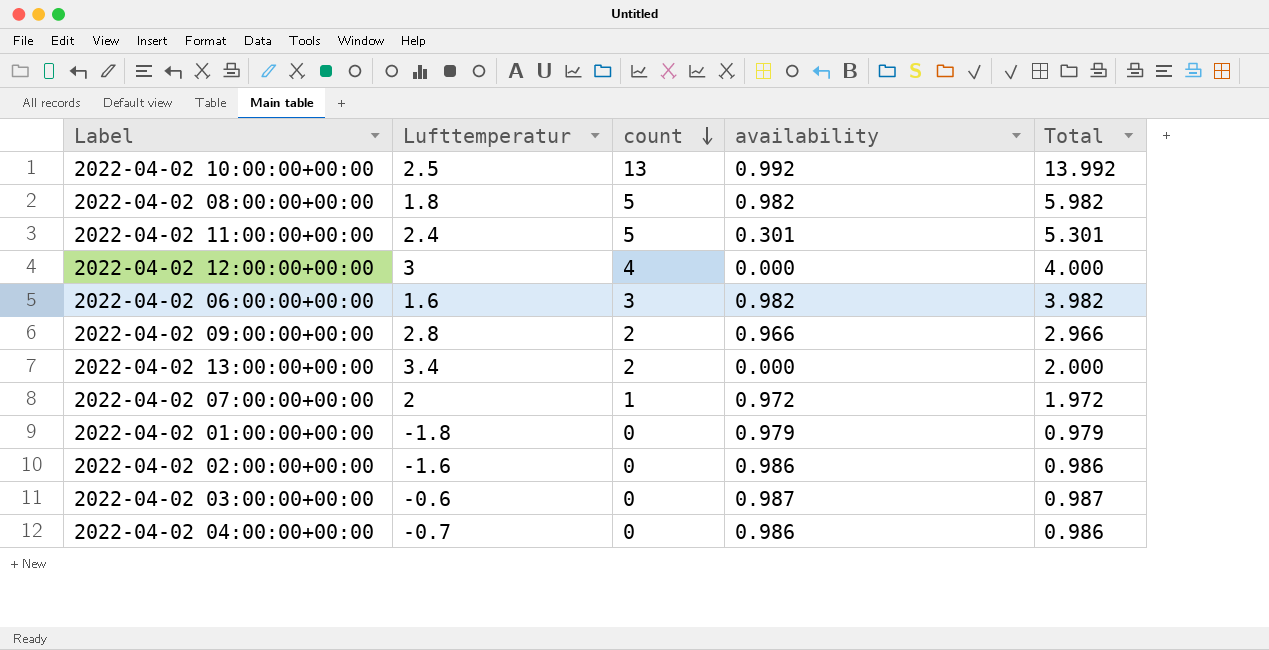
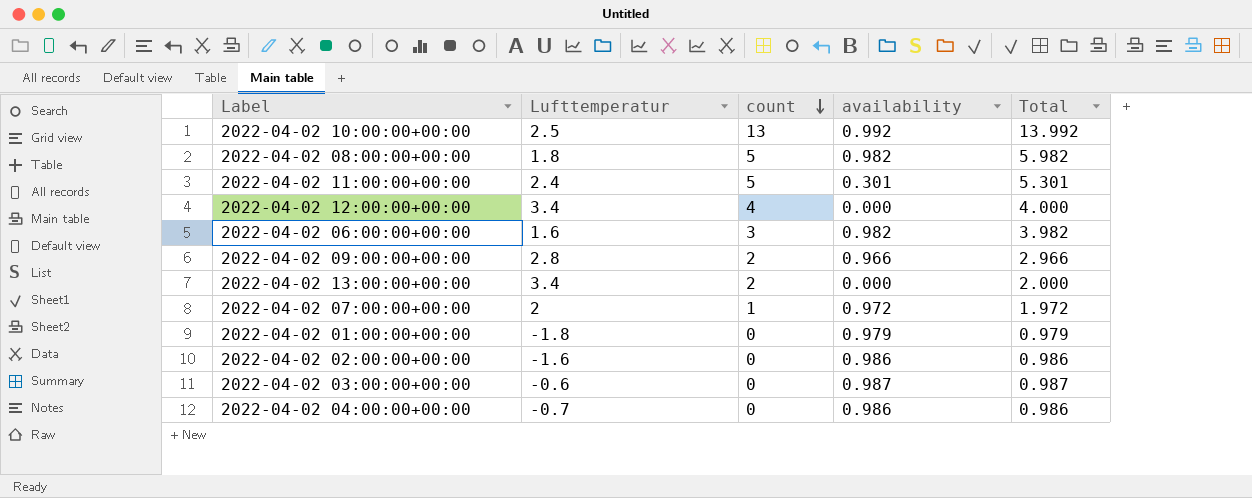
2022-04-02 12:00:00+00:00 | Lufttemperatur: 3 -> 3.4

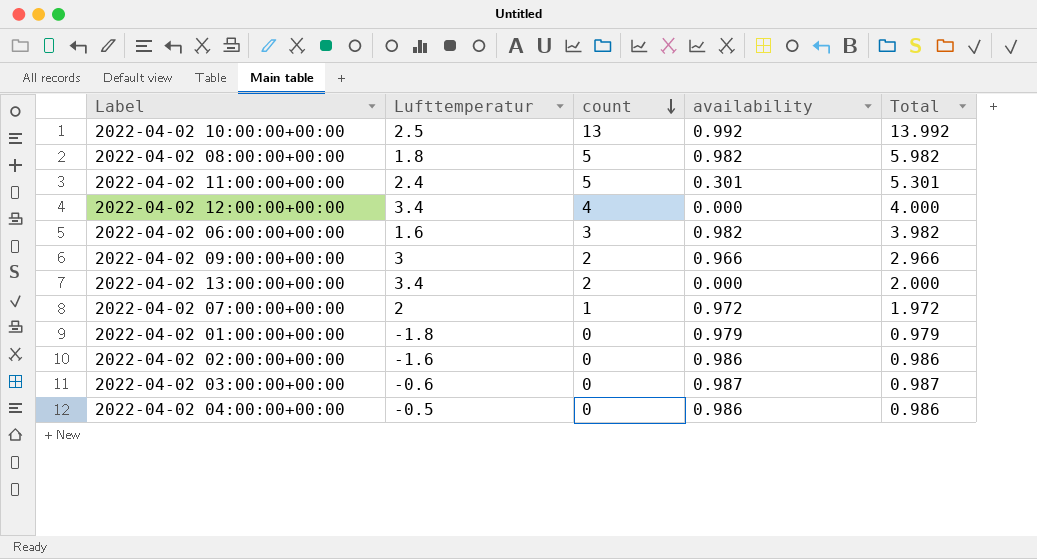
2022-04-02 09:00:00+00:00 | Lufttemperatur: 2.8 -> 3
2022-04-02 04:00:00+00:00 | Lufttemperatur: -0.7 -> -0.5

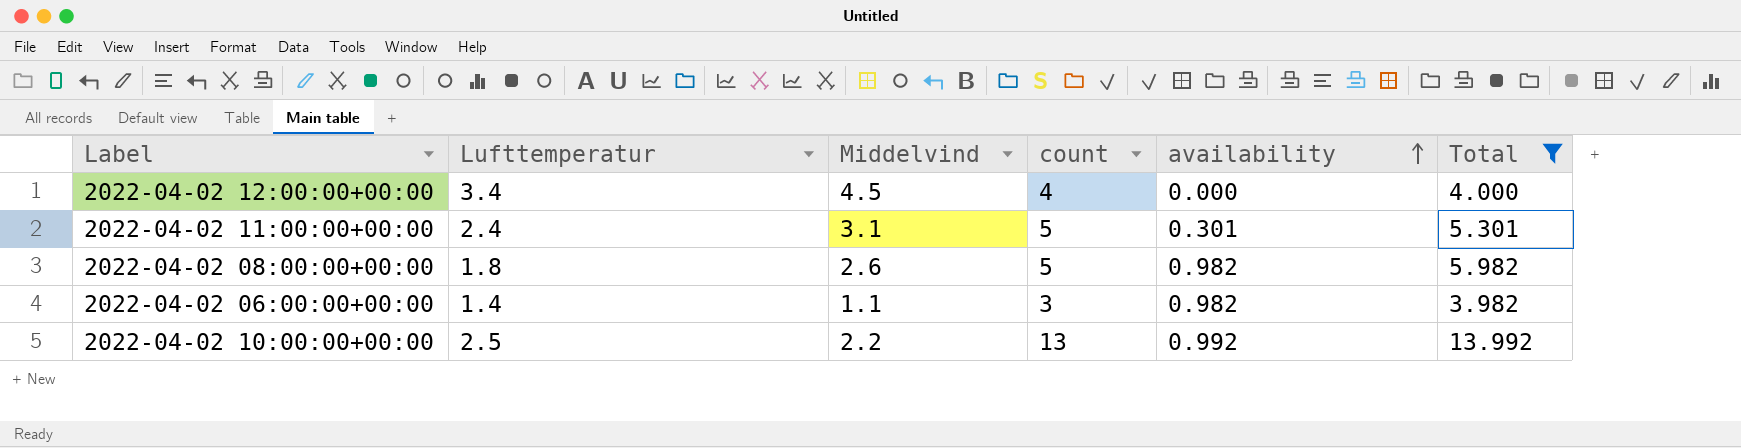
filter: none -> Total >= 3.982
row order: count descending -> availability ascending
column Middelvind | position: none -> 3
2022-04-02 06:00:00+00:00 | Lufttemperatur: 1.6 -> 1.4

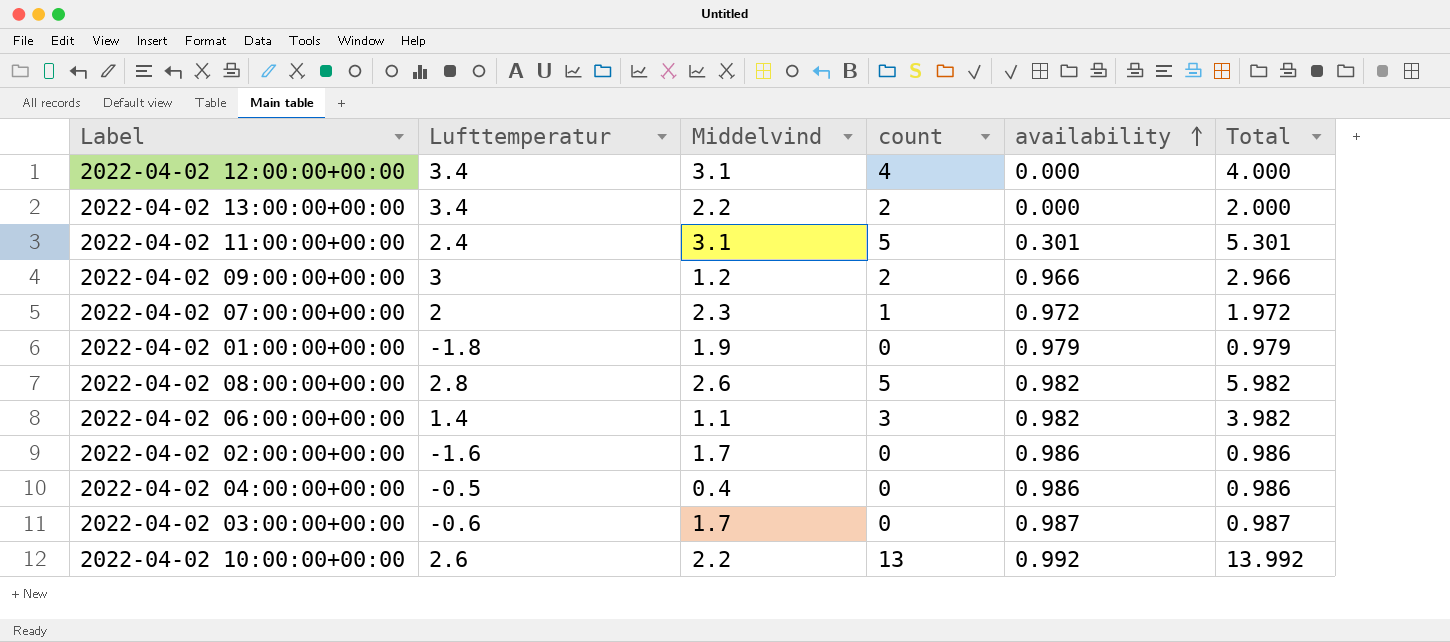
filter: Total >= 3.982 -> none
2022-04-02 12:00:00+00:00 | Middelvind: 4.5 -> 3.1
2022-04-02 08:00:00+00:00 | Lufttemperatur: 1.8 -> 2.8
2022-04-02 10:00:00+00:00 | Lufttemperatur: 2.5 -> 2.6

